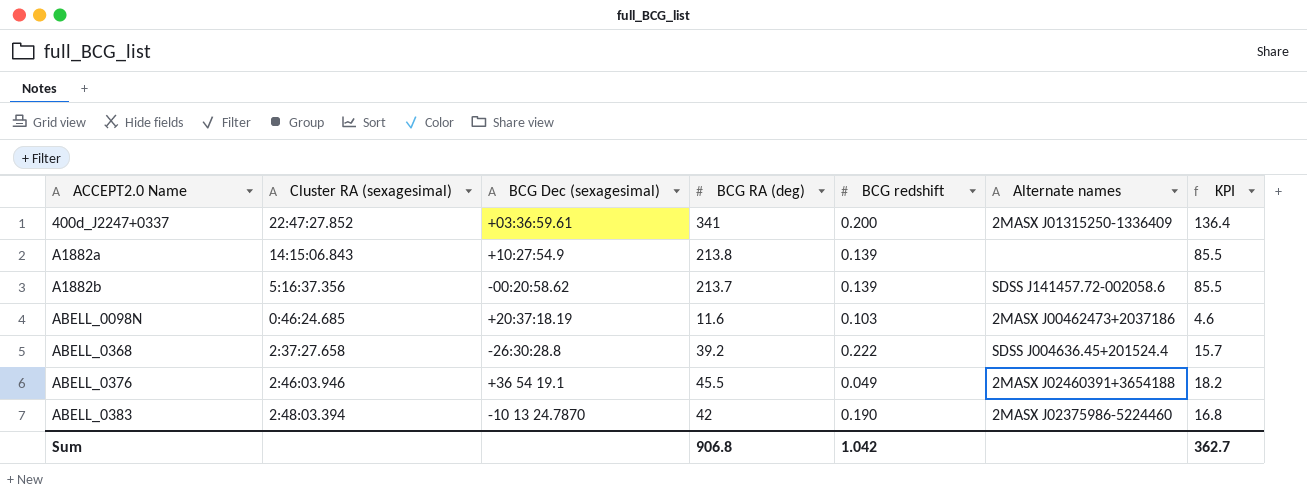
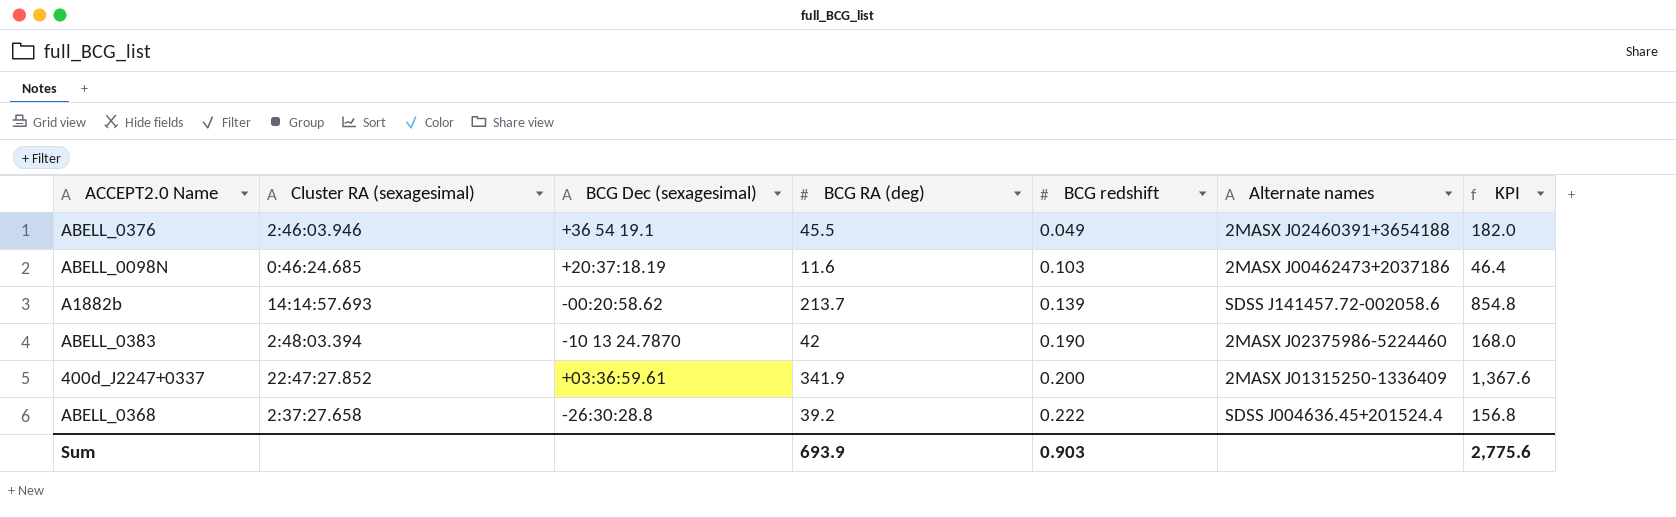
row order: ACCEPT2.0 Name ascending -> BCG redshift ascending
column KPI | formula: [BCG RA (deg)] * 0.4 -> [BCG RA (deg)] * 4
row A1882a: 14:15:06.843 | +10:27:54.9 | 213.8 | 0.139 | none | 85.5 -> none
A1882b | Cluster RA (sexagesimal): 5:16:37.356 -> 14:14:57.693
400d_J2247+0337 | BCG RA (deg): 341 -> 341.9
Sum | BCG RA (deg): 906.8 -> 693.9
Sum | BCG redshift: 1.042 -> 0.903
Sum | KPI: 362.7 -> 2,775.6

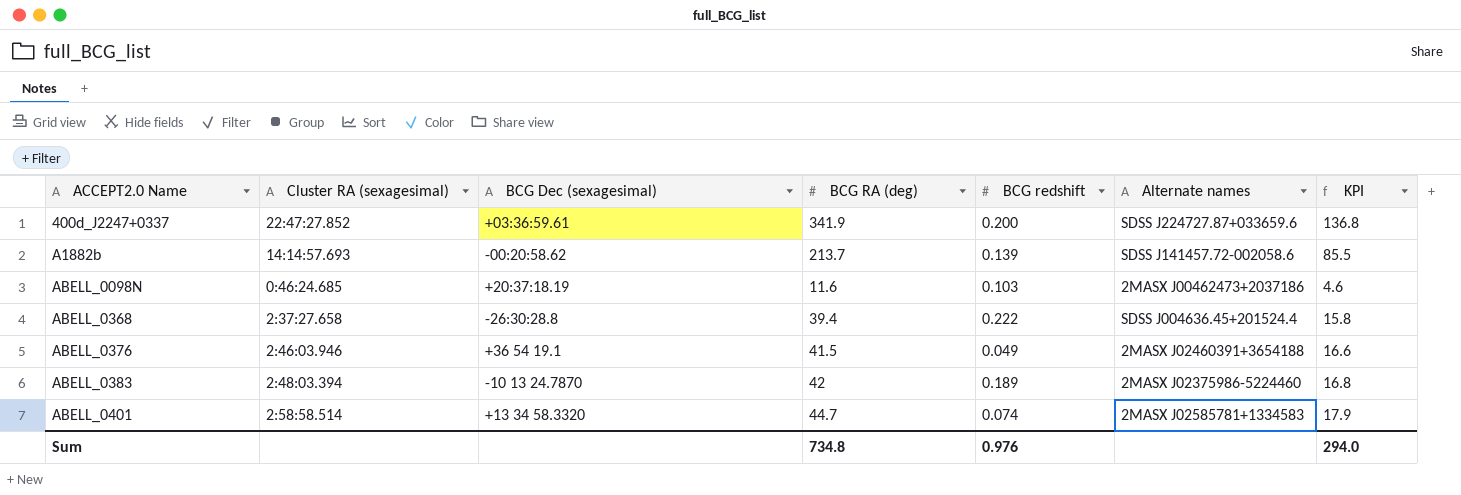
row order: BCG redshift ascending -> ACCEPT2.0 Name ascending
column KPI | formula: [BCG RA (deg)] * 4 -> [BCG RA (deg)] * 0.4
400d_J2247+0337 | Alternate names: 2MASX J01315250-1336409 -> SDSS J224727.87+033659.6
ABELL_0368 | BCG RA (deg): 39.2 -> 39.4
ABELL_0376 | BCG RA (deg): 45.5 -> 41.5
ABELL_0383 | BCG redshift: 0.190 -> 0.189
row ABELL_0401: none -> 2:58:58.514 | +13 34 58.3320 | 44.7 | 0.074 | 2MASX J02585781+1334583 | 17.9
Sum | BCG RA (deg): 693.9 -> 734.8
Sum | BCG redshift: 0.903 -> 0.976
Sum | KPI: 2,775.6 -> 294.0

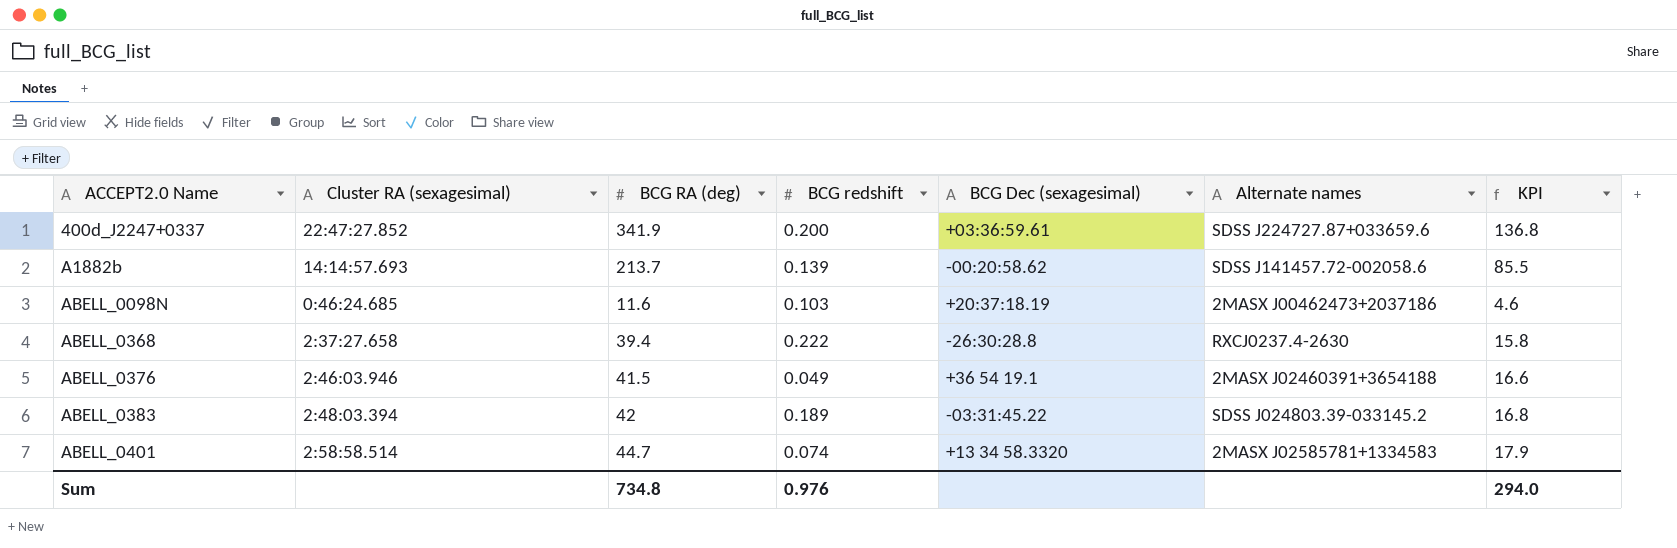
column BCG Dec (sexagesimal) | position: 3 -> 5
ABELL_0368 | Alternate names: SDSS J004636.45+201524.4 -> RXCJ0237.4-2630
ABELL_0383 | BCG Dec (sexagesimal): -10 13 24.7870 -> -03:31:45.22
ABELL_0383 | Alternate names: 2MASX J02375986-5224460 -> SDSS J024803.39-033145.2

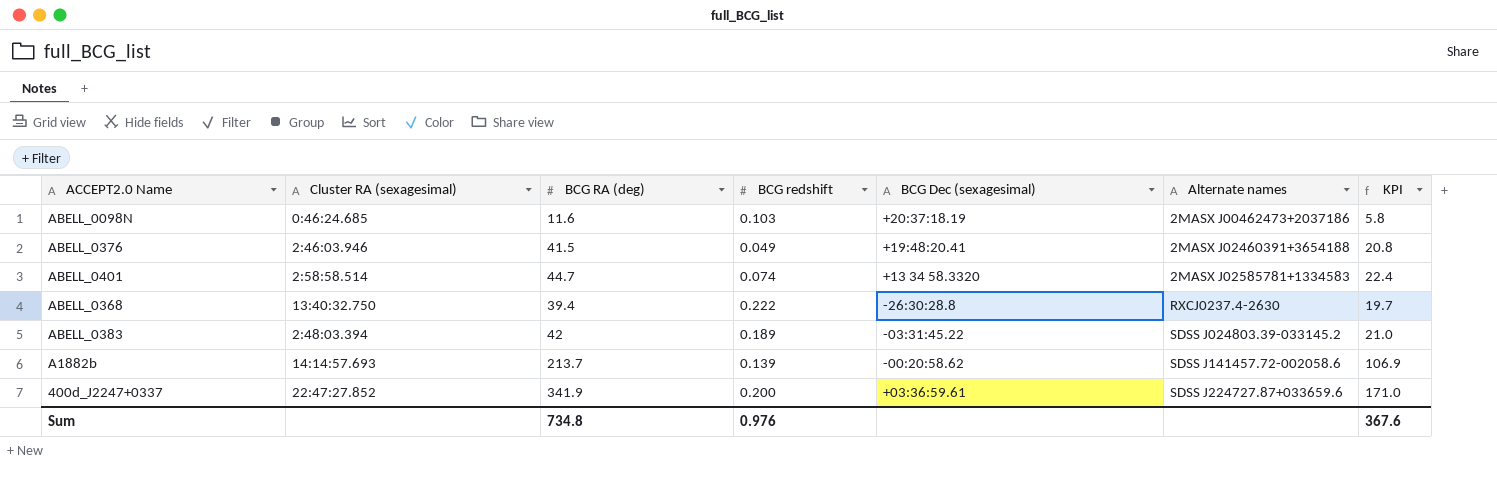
row order: ACCEPT2.0 Name ascending -> Alternate names ascending
column KPI | formula: [BCG RA (deg)] * 0.4 -> [BCG RA (deg)] * 0.5
ABELL_0376 | BCG Dec (sexagesimal): +36 54 19.1 -> +19:48:20.41
ABELL_0368 | Cluster RA (sexagesimal): 2:37:27.658 -> 13:40:32.750
Sum | KPI: 294.0 -> 367.6

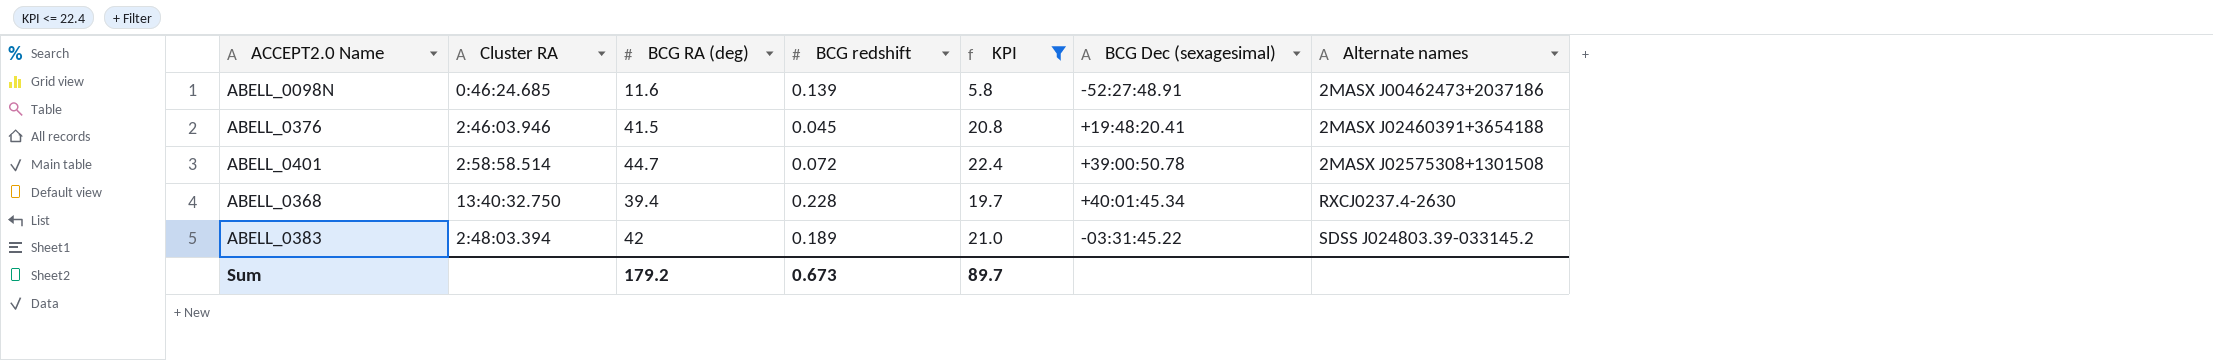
filter: none -> KPI <= 22.4
column name: Cluster RA (sexagesimal) -> Cluster RA
column KPI | position: 7 -> 5
ABELL_0098N | BCG redshift: 0.103 -> 0.139
ABELL_0098N | BCG Dec (sexagesimal): +20:37:18.19 -> -52:27:48.91
ABELL_0376 | BCG redshift: 0.049 -> 0.045
ABELL_0401 | BCG redshift: 0.074 -> 0.072
ABELL_0401 | BCG Dec (sexagesimal): +13 34 58.3320 -> +39:00:50.78
ABELL_0401 | Alternate names: 2MASX J02585781+1334583 -> 2MASX J02575308+1301508
ABELL_0368 | BCG redshift: 0.222 -> 0.228
ABELL_0368 | BCG Dec (sexagesimal): -26:30:28.8 -> +40:01:45.34
Sum | BCG RA (deg): 734.8 -> 179.2
Sum | BCG redshift: 0.976 -> 0.673
Sum | KPI: 367.6 -> 89.7

